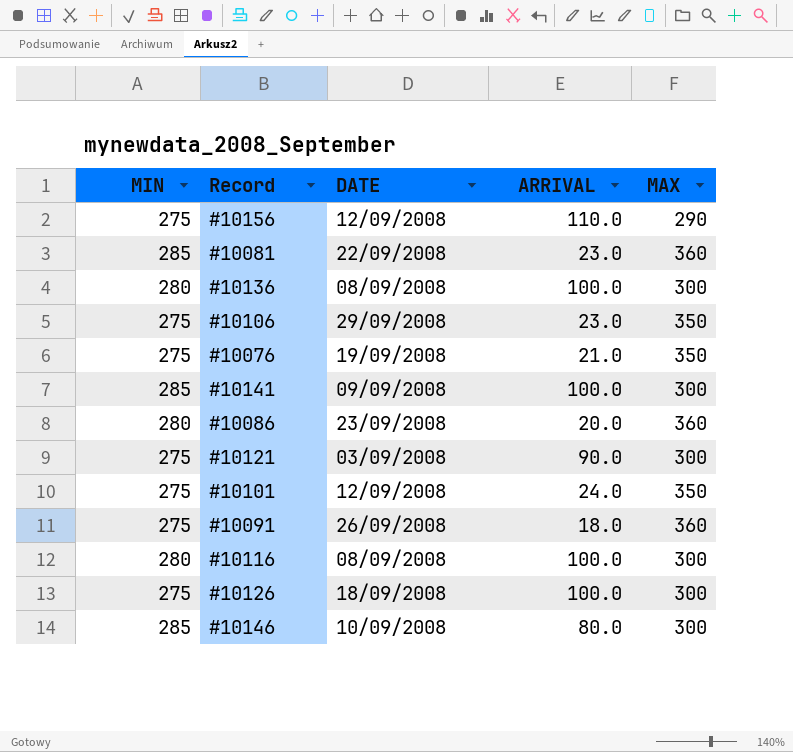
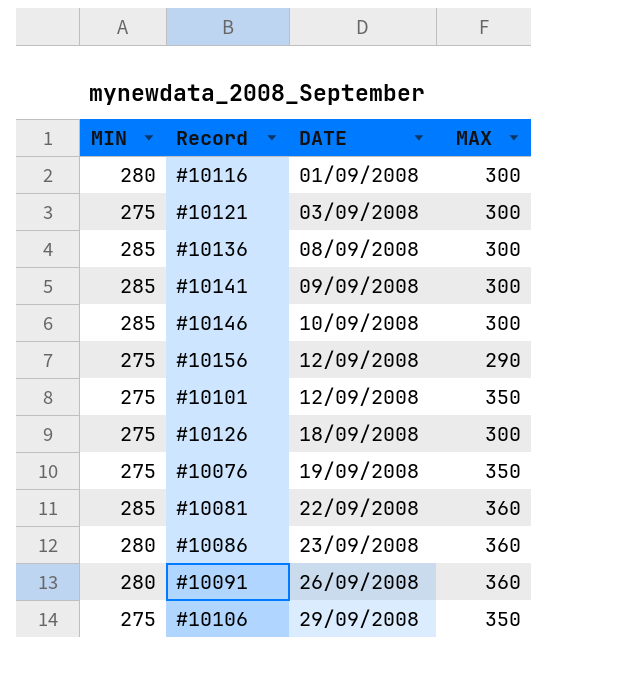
row order: none -> DATE ascending
column ARRIVAL | position: 4 -> none
#10116 | DATE: 08/09/2008 -> 01/09/2008
#10136 | MIN: 280 -> 285
#10091 | MIN: 275 -> 280

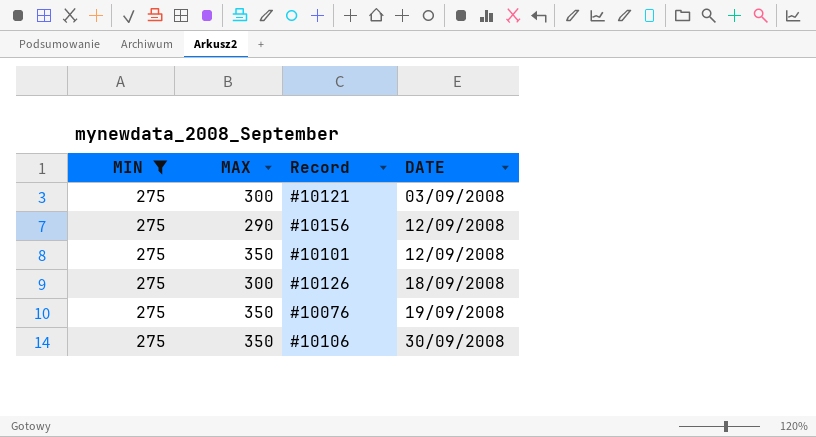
filter: none -> MIN = 275
column MAX | position: 4 -> 2
#10106 | DATE: 29/09/2008 -> 30/09/2008

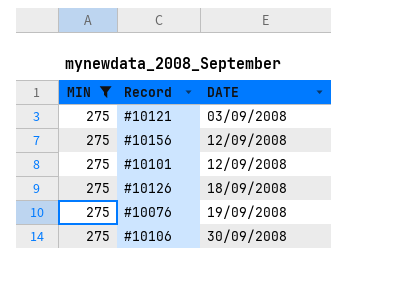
column MAX | position: 2 -> none

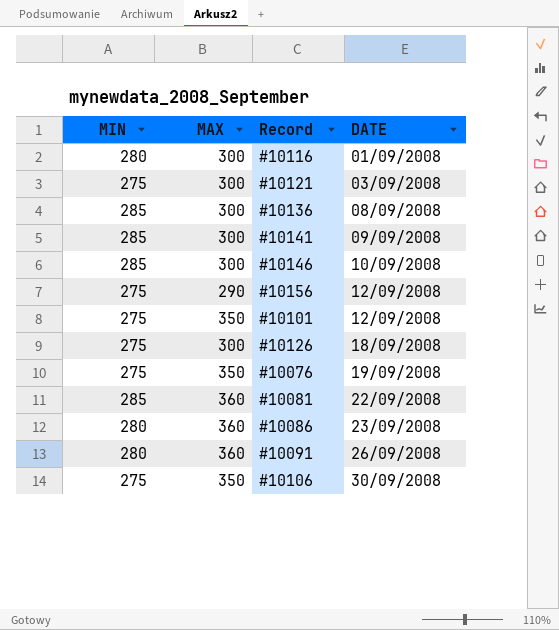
filter: MIN = 275 -> none
column MAX | position: none -> 2

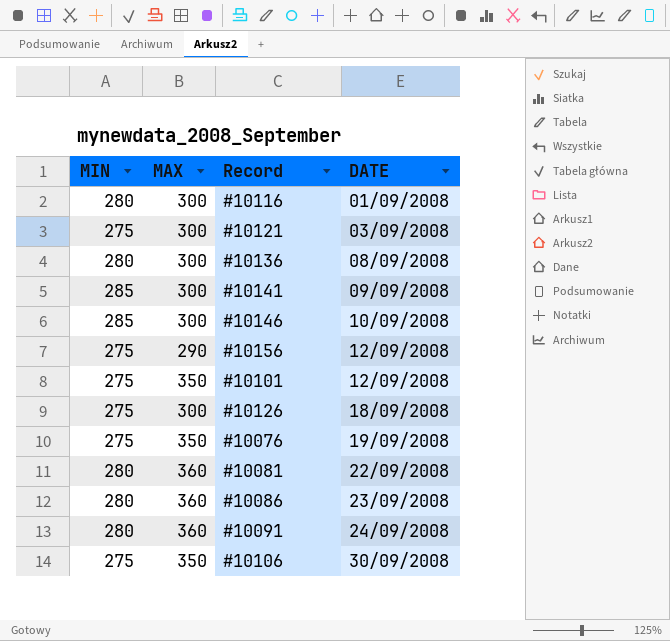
#10136 | MIN: 285 -> 280
#10081 | MIN: 285 -> 280
#10091 | DATE: 26/09/2008 -> 24/09/2008

